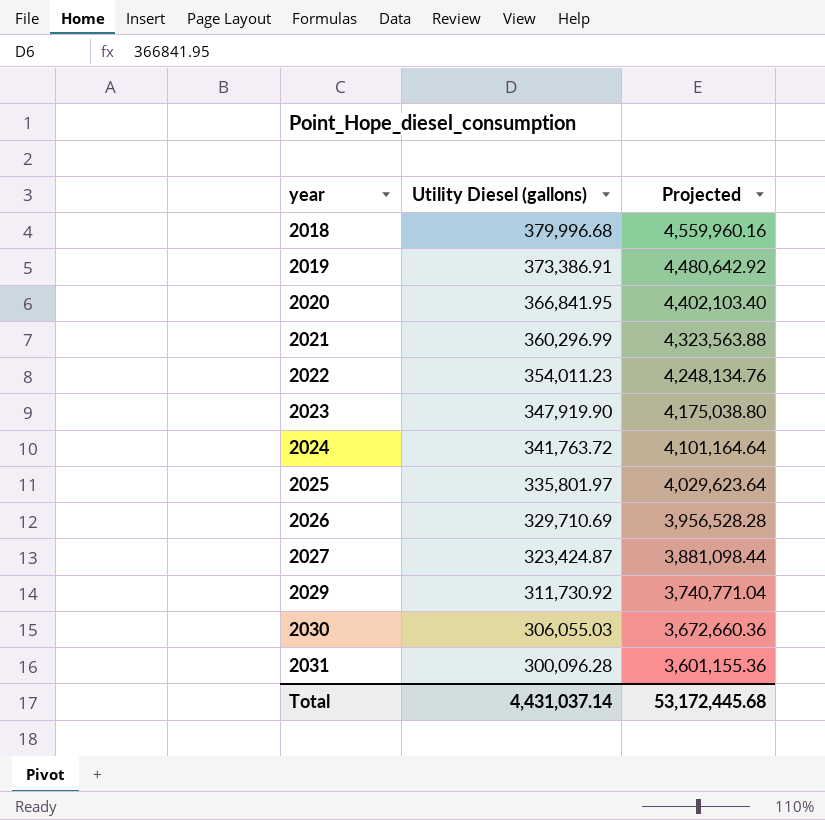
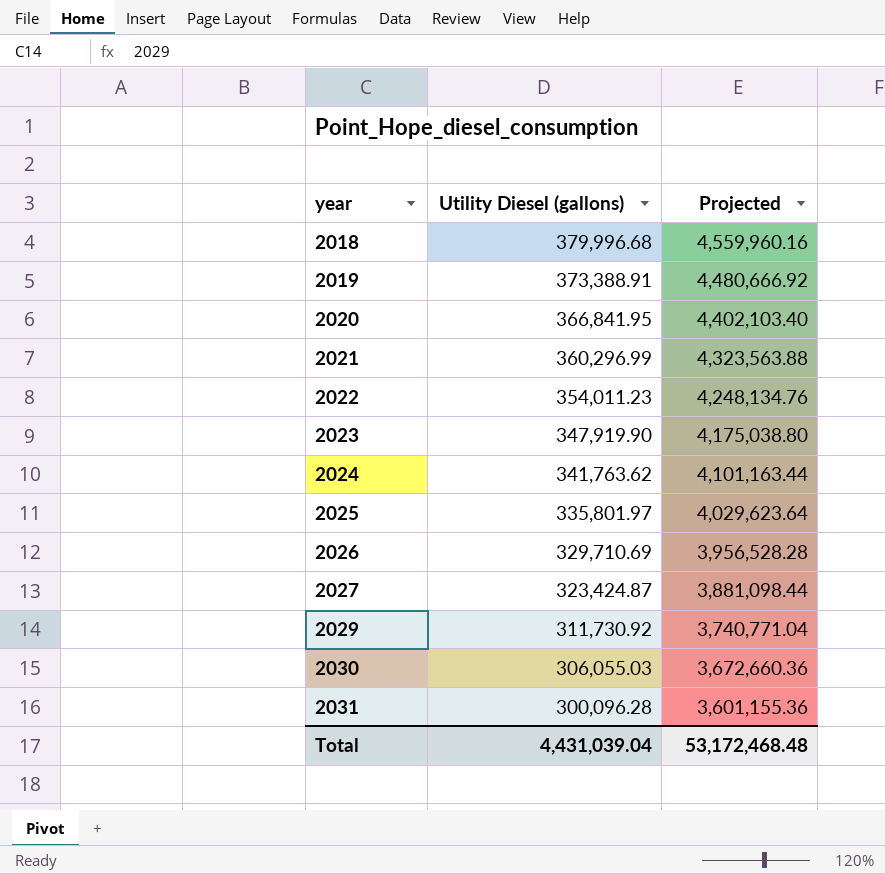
2019 | Utility Diesel (gallons): 373,386.91 -> 373,388.91
2019 | Projected: 4,480,642.92 -> 4,480,666.92
2024 | Utility Diesel (gallons): 341,763.72 -> 341,763.62
2024 | Projected: 4,101,164.64 -> 4,101,163.44
Total | Utility Diesel (gallons): 4,431,037.14 -> 4,431,039.04
Total | Projected: 53,172,445.68 -> 53,172,468.48

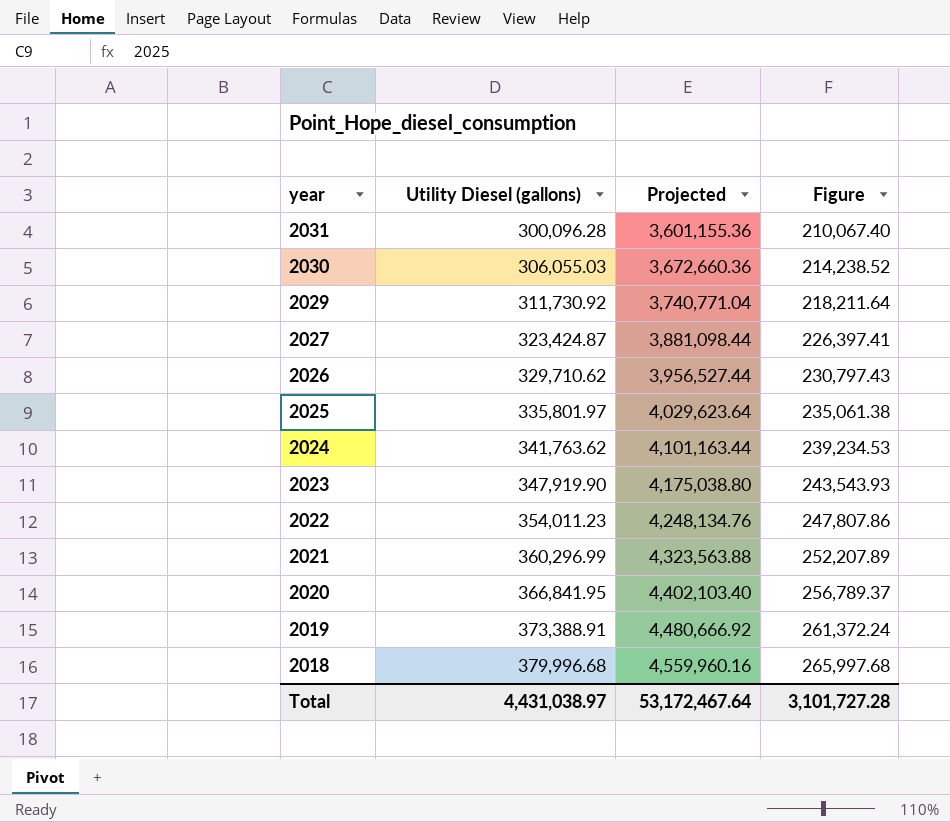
row order: year ascending -> year descending
column Figure | formula: none -> [Utility Diesel (gallons)] * 0.7
2026 | Utility Diesel (gallons): 329,710.69 -> 329,710.62
2026 | Projected: 3,956,528.28 -> 3,956,527.44
Total | Utility Diesel (gallons): 4,431,039.04 -> 4,431,038.97
Total | Projected: 53,172,468.48 -> 53,172,467.64

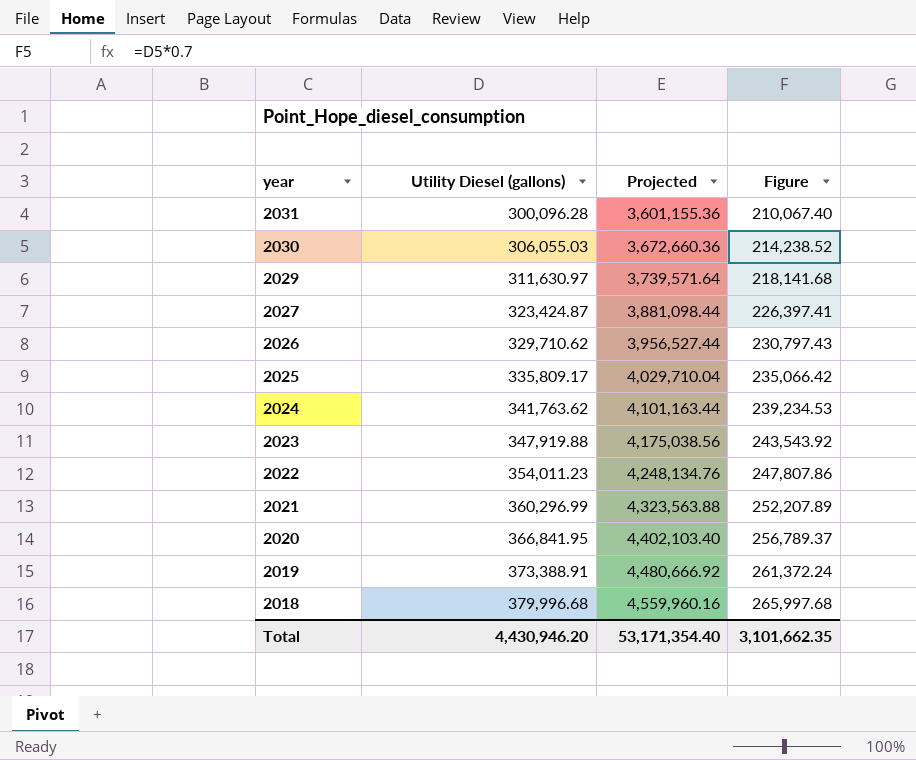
2029 | Utility Diesel (gallons): 311,730.92 -> 311,630.97
2029 | Projected: 3,740,771.04 -> 3,739,571.64
2029 | Figure: 218,211.64 -> 218,141.68
2025 | Utility Diesel (gallons): 335,801.97 -> 335,809.17
2025 | Projected: 4,029,623.64 -> 4,029,710.04
2025 | Figure: 235,061.38 -> 235,066.42
2023 | Utility Diesel (gallons): 347,919.90 -> 347,919.88
2023 | Projected: 4,175,038.80 -> 4,175,038.56
2023 | Figure: 243,543.93 -> 243,543.92
Total | Utility Diesel (gallons): 4,431,038.97 -> 4,430,946.20
Total | Projected: 53,172,467.64 -> 53,171,354.40
Total | Figure: 3,101,727.28 -> 3,101,662.35

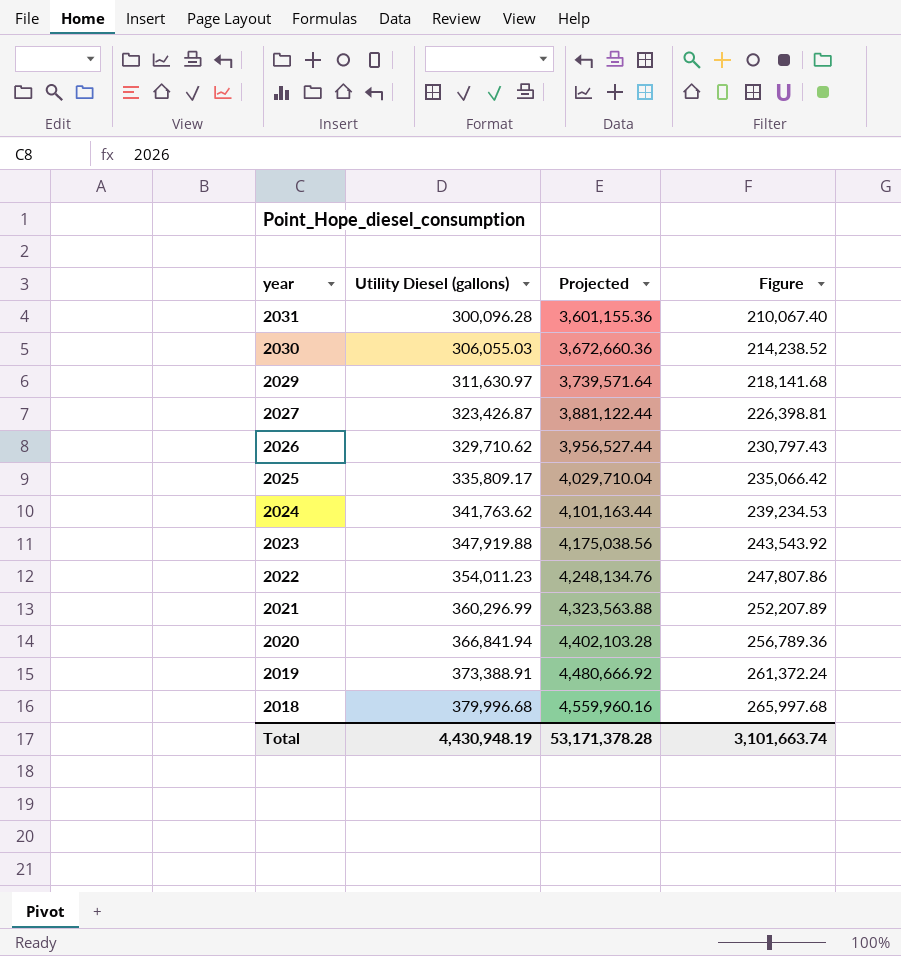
2027 | Utility Diesel (gallons): 323,424.87 -> 323,426.87
2027 | Projected: 3,881,098.44 -> 3,881,122.44
2027 | Figure: 226,397.41 -> 226,398.81
2020 | Utility Diesel (gallons): 366,841.95 -> 366,841.94
2020 | Projected: 4,402,103.40 -> 4,402,103.28
2020 | Figure: 256,789.37 -> 256,789.36
Total | Utility Diesel (gallons): 4,430,946.20 -> 4,430,948.19
Total | Projected: 53,171,354.40 -> 53,171,378.28
Total | Figure: 3,101,662.35 -> 3,101,663.74

